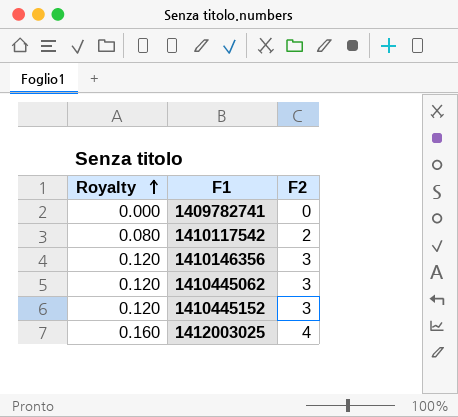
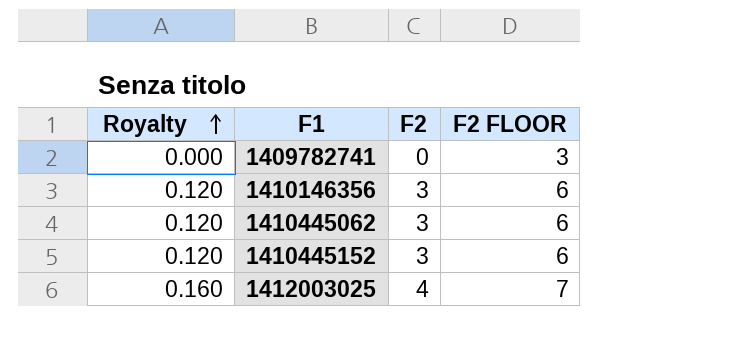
column F2 FLOOR | formula: none -> [F2] + 3
row 1410117542: 0.080 | 2 -> none

